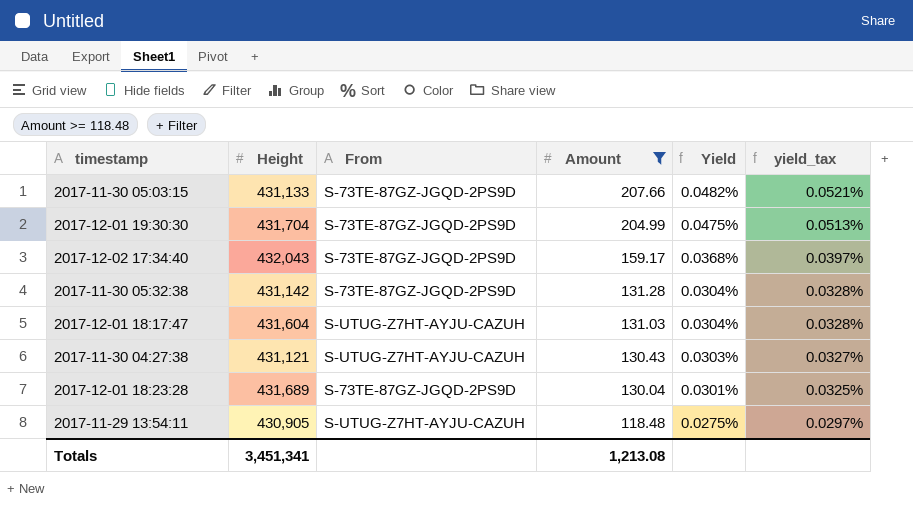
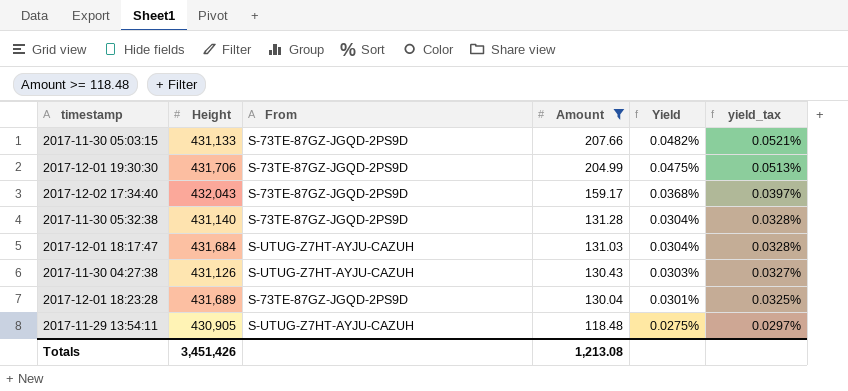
2017-12-01 19:30:30 | Height: 431,704 -> 431,706
2017-11-30 05:32:38 | Height: 431,142 -> 431,140
2017-12-01 18:17:47 | Height: 431,604 -> 431,684
2017-11-30 04:27:38 | Height: 431,121 -> 431,126
Totals | Height: 3,451,341 -> 3,451,426

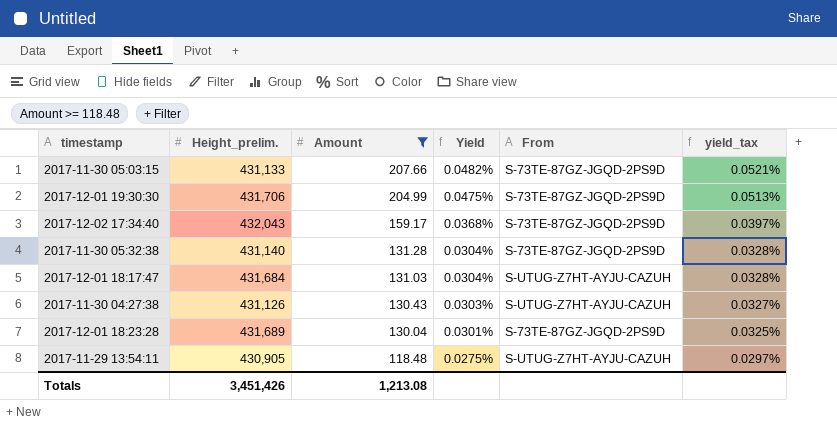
column name: Height -> Height_prelim.
column From | position: 3 -> 5

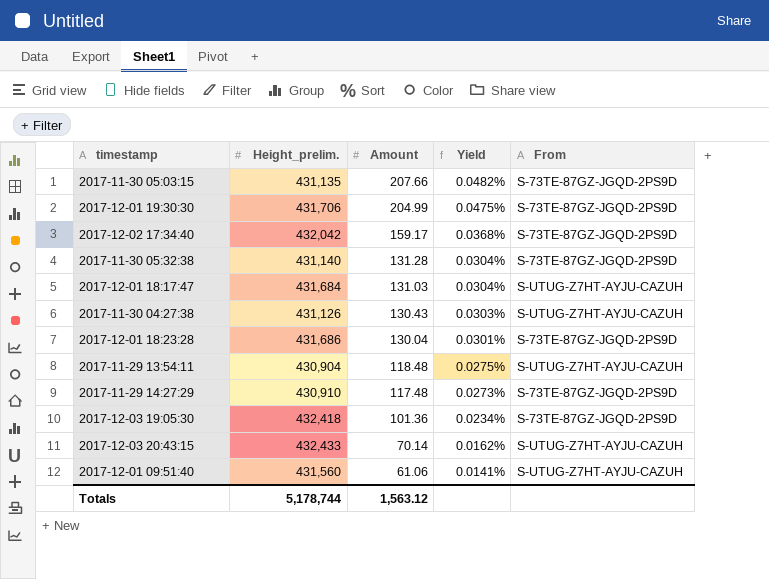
filter: Amount >= 118.48 -> none
column yield_tax | formula: [Yield] * 1.08 -> none
2017-11-30 05:03:15 | Height_prelim.: 431,133 -> 431,135
2017-12-02 17:34:40 | Height_prelim.: 432,043 -> 432,042
2017-12-01 18:23:28 | Height_prelim.: 431,689 -> 431,686
2017-11-29 13:54:11 | Height_prelim.: 430,905 -> 430,904
Totals | Height_prelim.: 3,451,426 -> 5,178,744
Totals | Amount: 1,213.08 -> 1,563.12

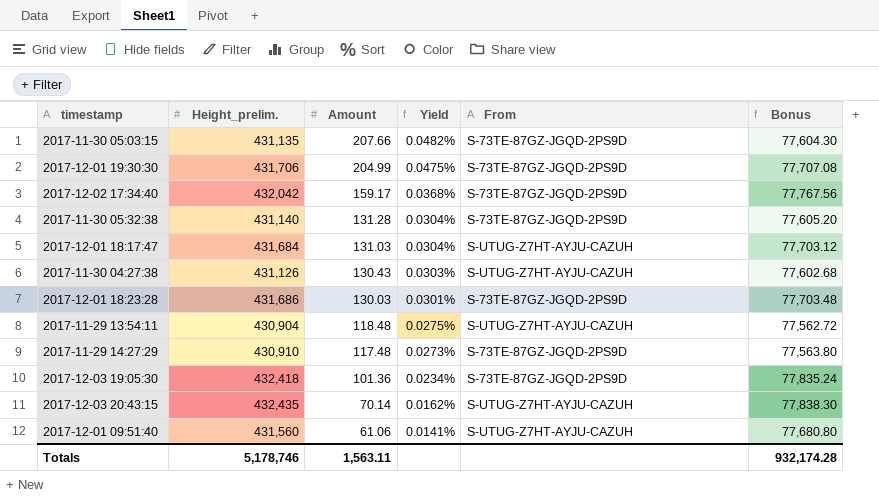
column Bonus | formula: none -> [Height_prelim.] * 0.18
2017-12-01 18:23:28 | Amount: 130.04 -> 130.03
2017-12-03 20:43:15 | Height_prelim.: 432,433 -> 432,435
Totals | Height_prelim.: 5,178,744 -> 5,178,746
Totals | Amount: 1,563.12 -> 1,563.11

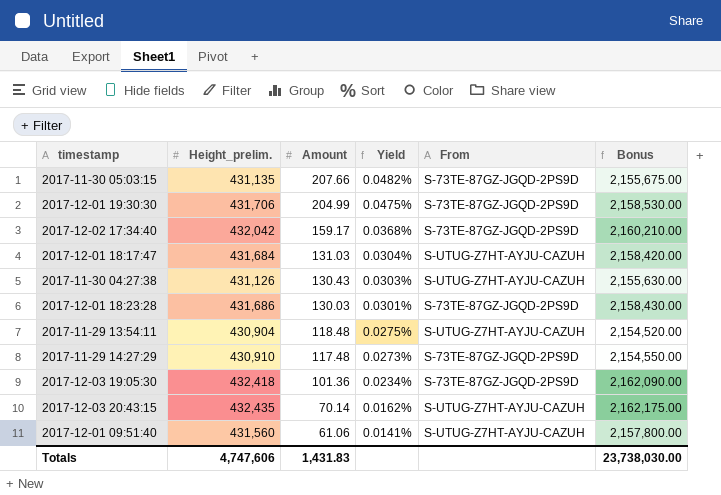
column Bonus | formula: [Height_prelim.] * 0.18 -> [Height_prelim.] * 5
row 2017-11-30 05:32:38: 431,140 | 131.28 | 0.0304% | S-73TE-87GZ-JGQD-2PS9D | 77,605.20 -> none
Totals | Height_prelim.: 5,178,746 -> 4,747,606
Totals | Amount: 1,563.11 -> 1,431.83
Totals | Bonus: 932,174.28 -> 23,738,030.00

